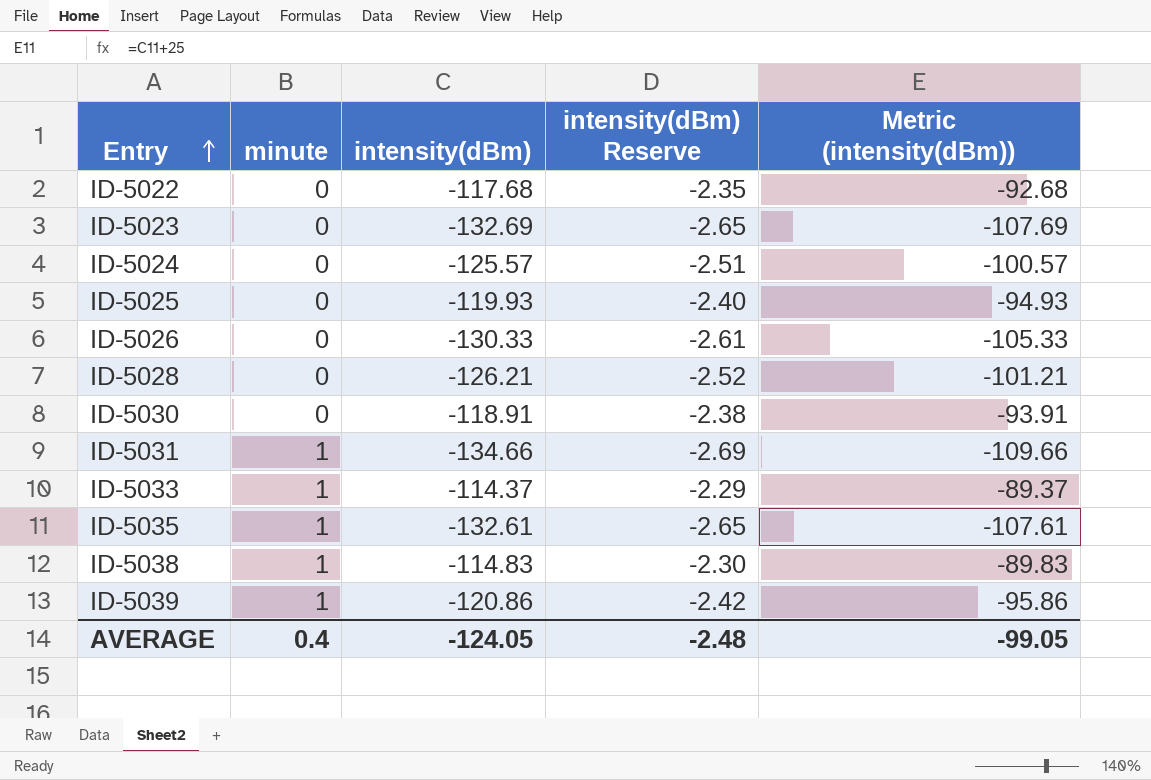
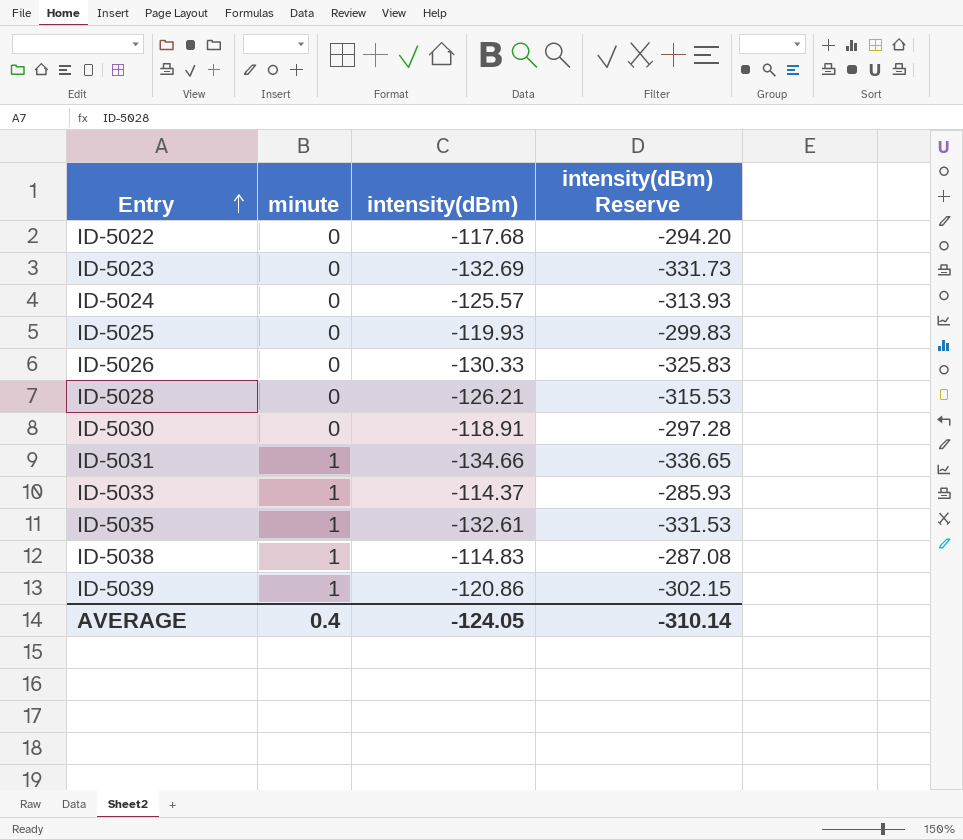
column Metric (intensity(dBm)) | formula: [intensity(dBm)] + 25 -> none
column intensity(dBm) Reserve | formula: [intensity(dBm)] * 0.02 -> [intensity(dBm)] * 2.5
AVERAGE | intensity(dBm) Reserve: -2.48 -> -310.14

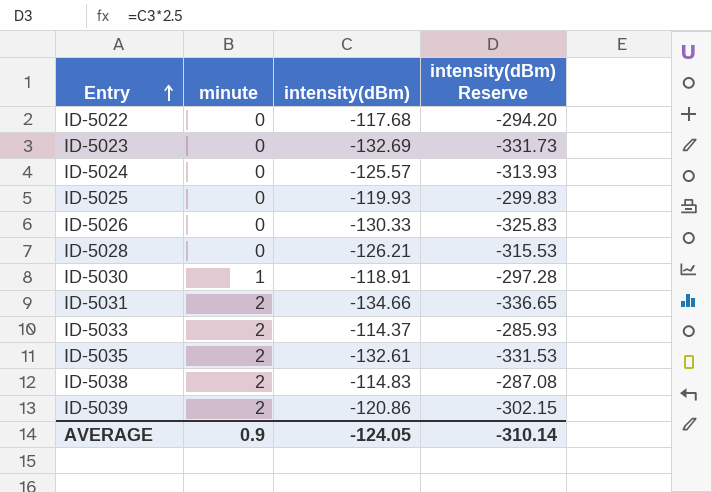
ID-5030 | minute: 0 -> 1
ID-5031 | minute: 1 -> 2
ID-5033 | minute: 1 -> 2
ID-5035 | minute: 1 -> 2
ID-5038 | minute: 1 -> 2
ID-5039 | minute: 1 -> 2
AVERAGE | minute: 0.4 -> 0.9

